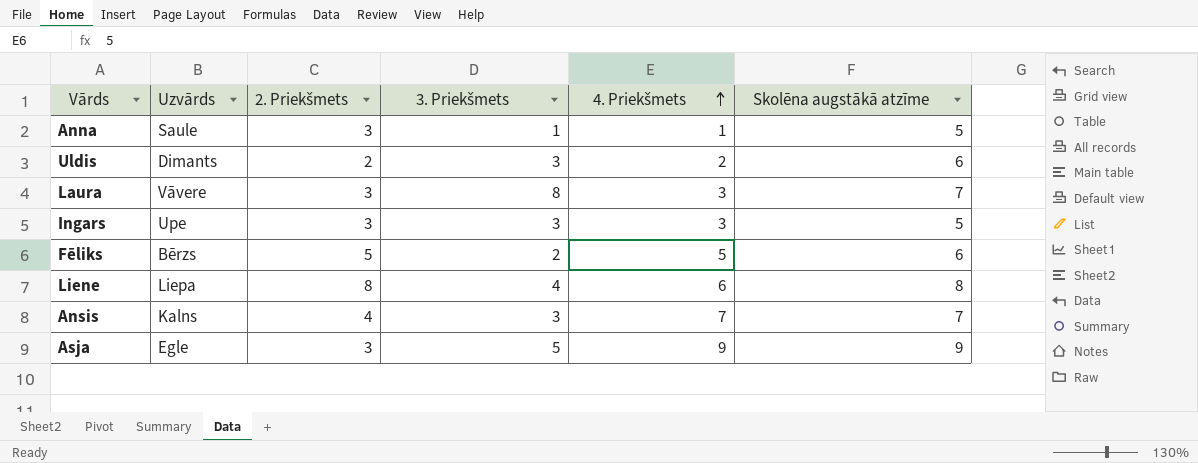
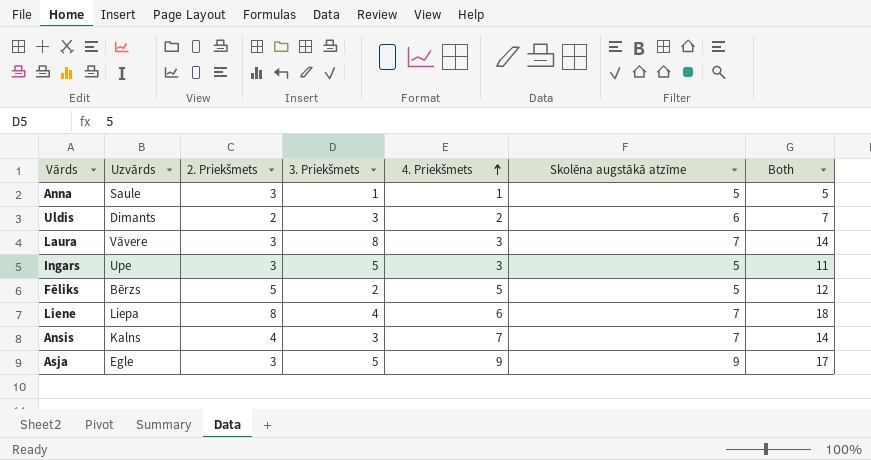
column Both | formula: none -> [2. Priekšmets] + [3. Priekšmets] + [4. Priekšmets]
Ingars | 3. Priekšmets: 3 -> 5
Fēliks | Skolēna augstākā atzīme: 6 -> 5
Liene | Skolēna augstākā atzīme: 8 -> 7

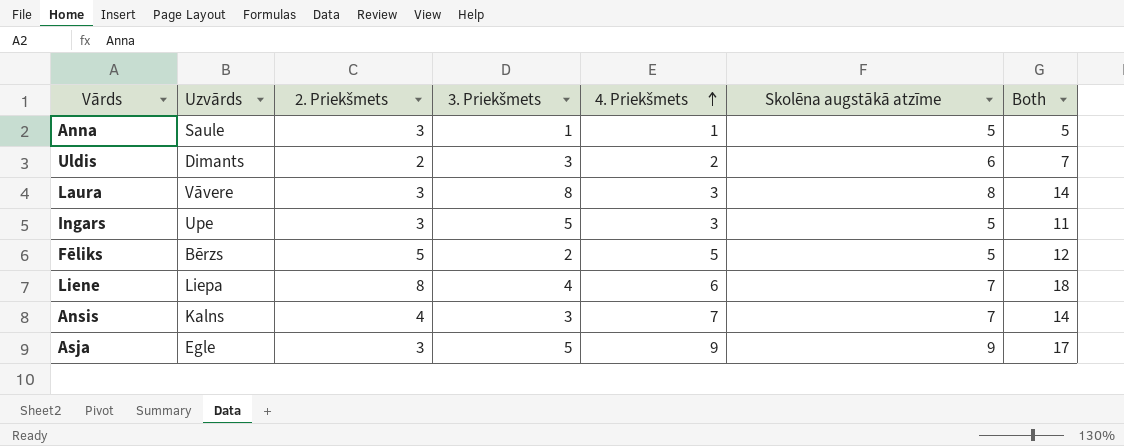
Laura | Skolēna augstākā atzīme: 7 -> 8

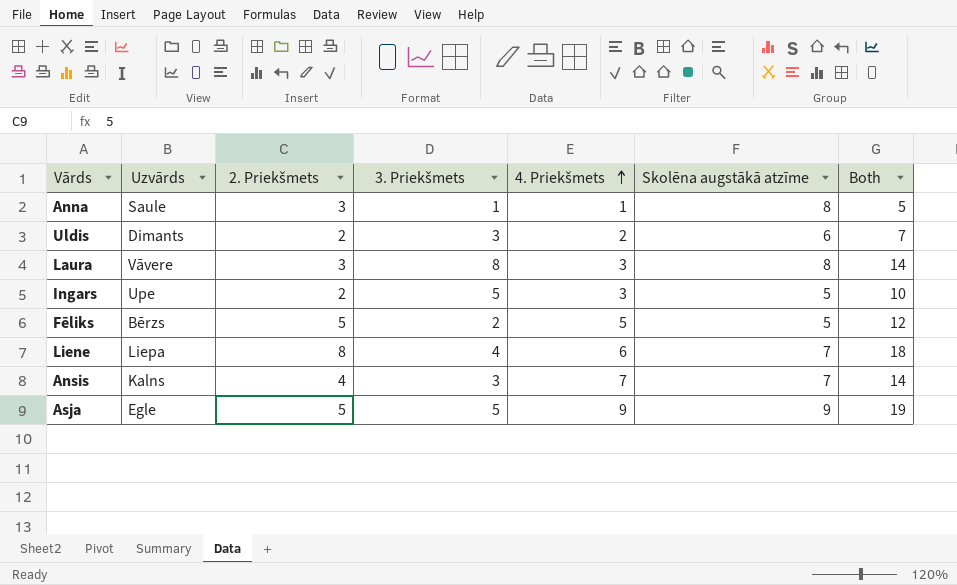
Anna | Skolēna augstākā atzīme: 5 -> 8
Ingars | 2. Priekšmets: 3 -> 2
Ingars | Both: 11 -> 10
Asja | 2. Priekšmets: 3 -> 5
Asja | Both: 17 -> 19

